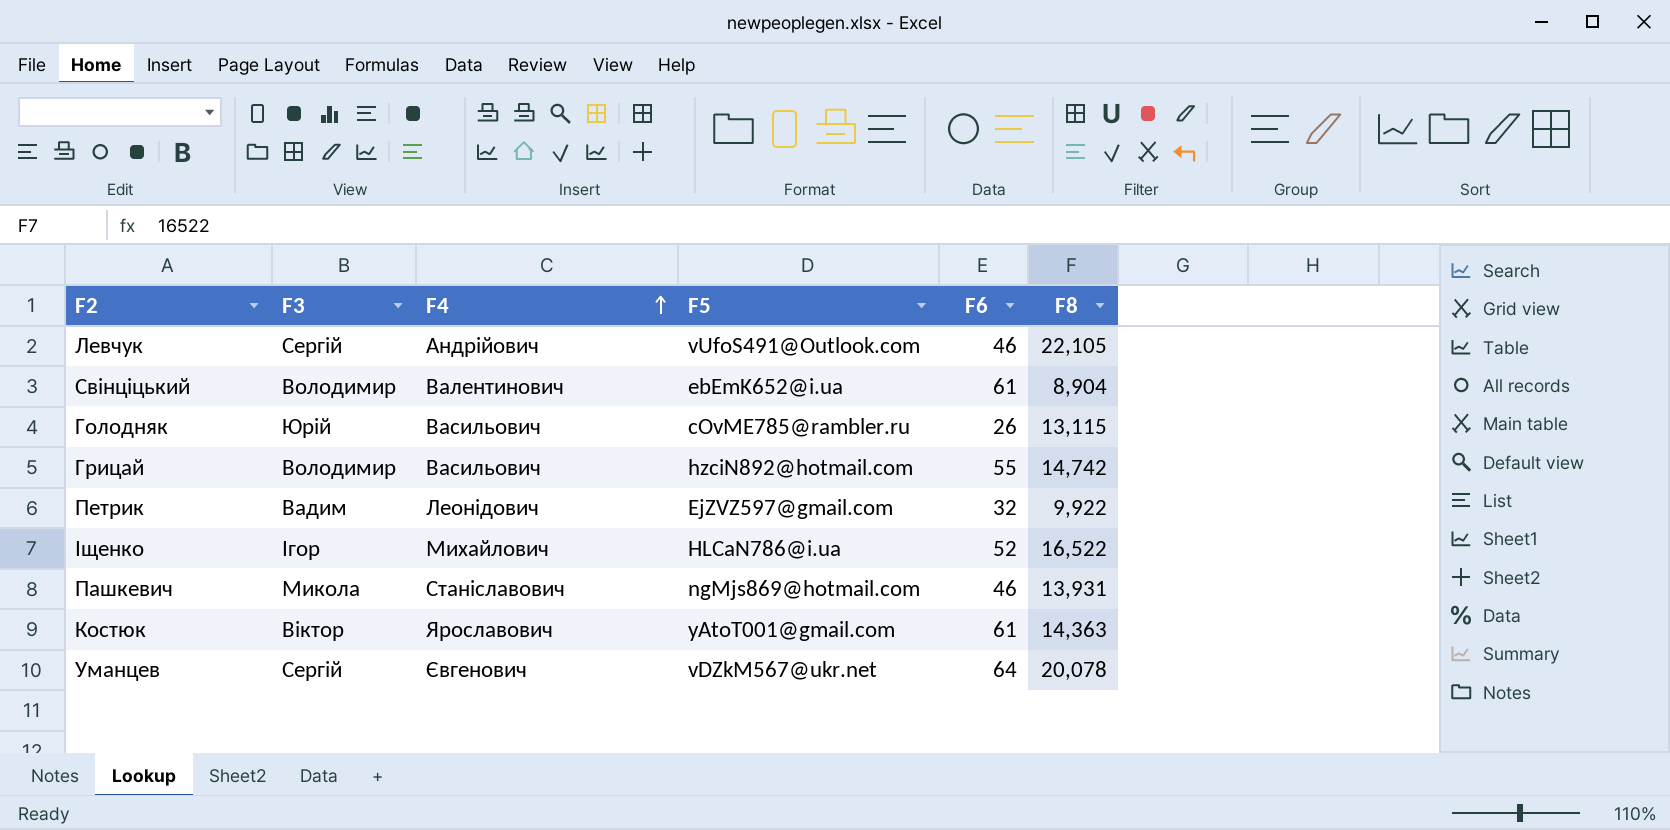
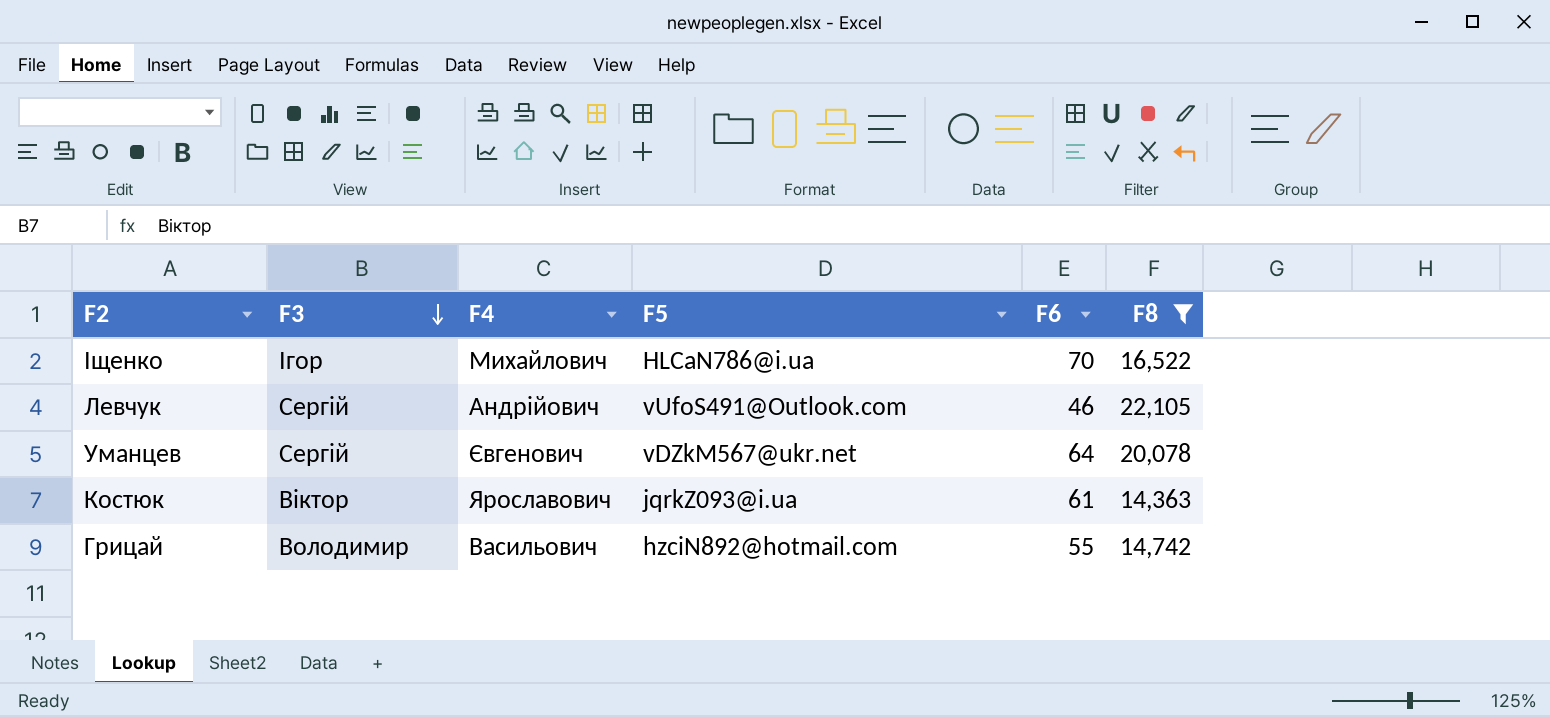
filter: none -> F8 >= 14,363
row order: F4 ascending -> F3 descending
Іщенко | F6: 52 -> 70
Костюк | F5: yAtoT001@gmail.com -> jqrkZ093@i.ua

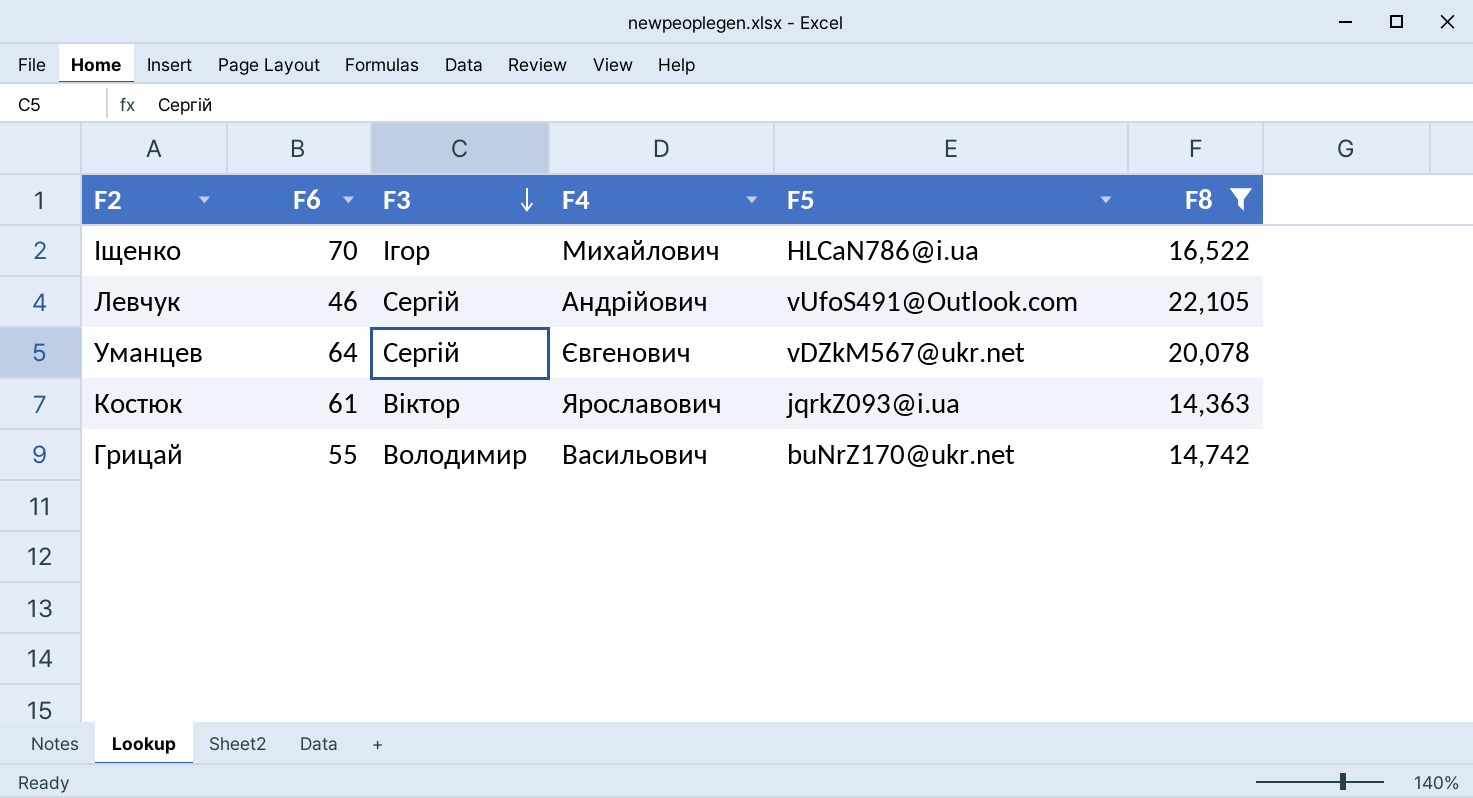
column F6 | position: 5 -> 2
Грицай | F5: hzciN892@hotmail.com -> buNrZ170@ukr.net

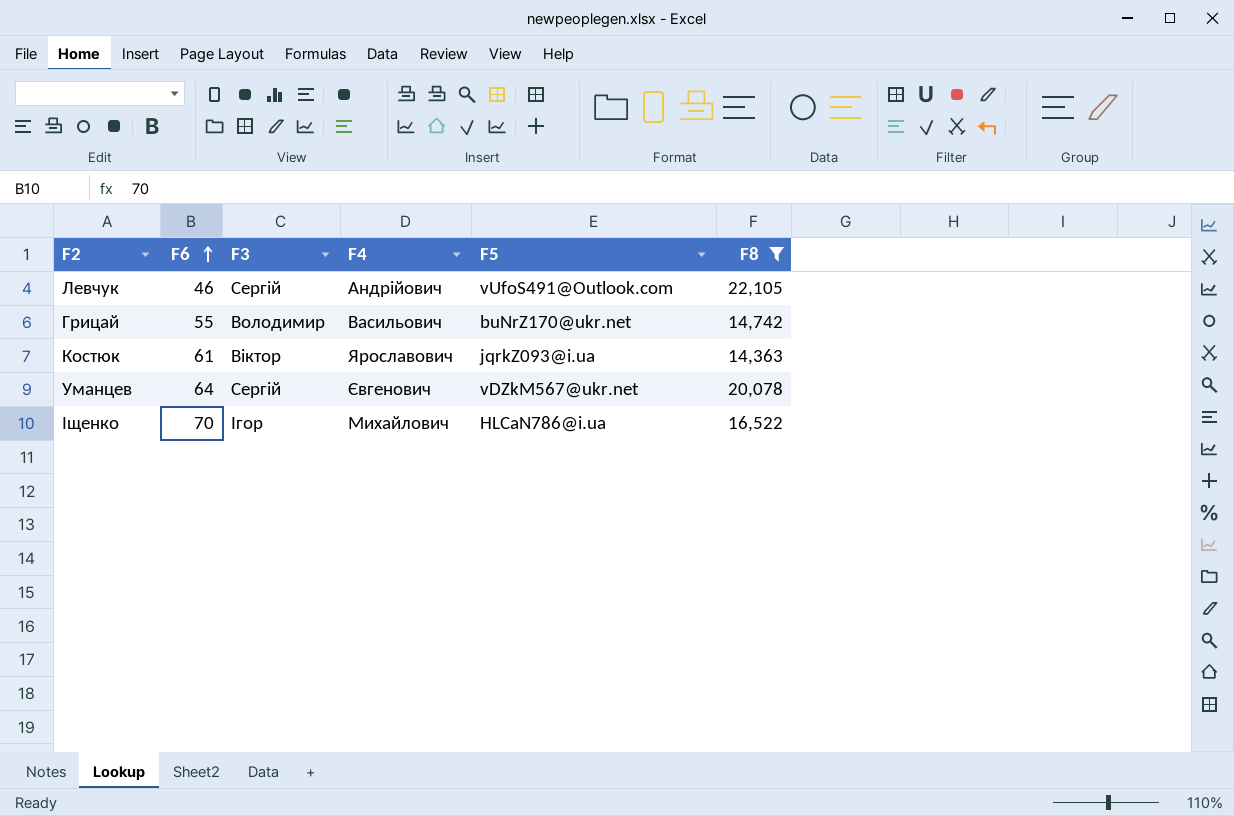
row order: F3 descending -> F6 ascending

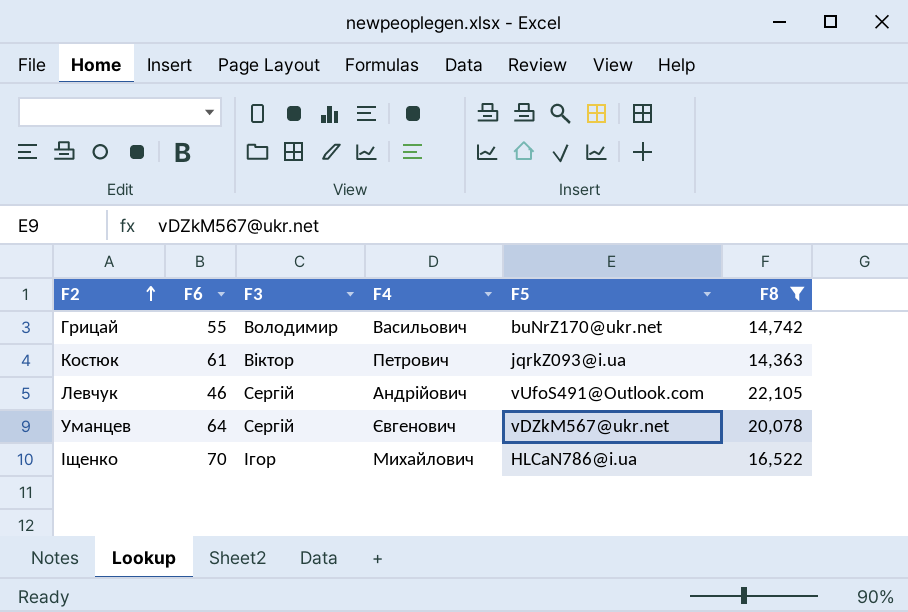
row order: F6 ascending -> F2 ascending
Костюк | F4: Ярославович -> Петрович

